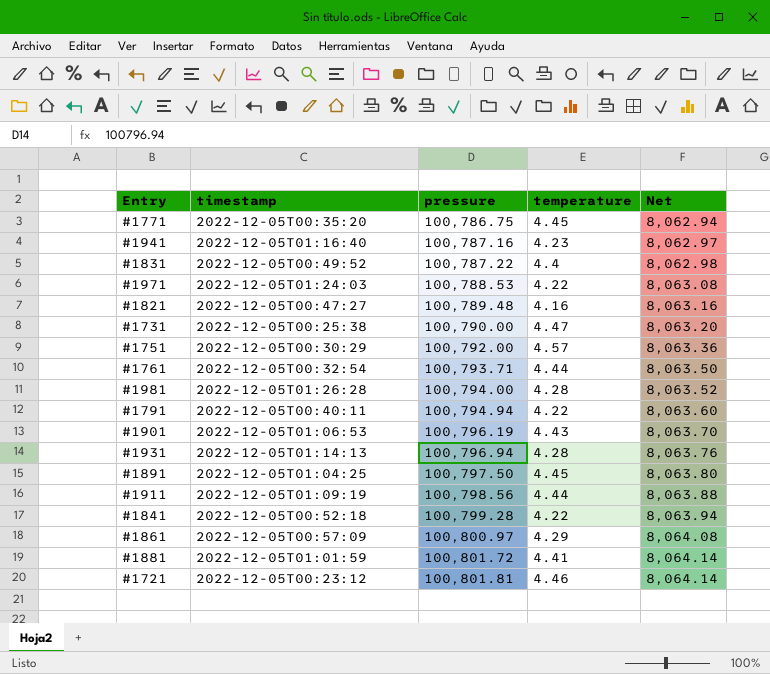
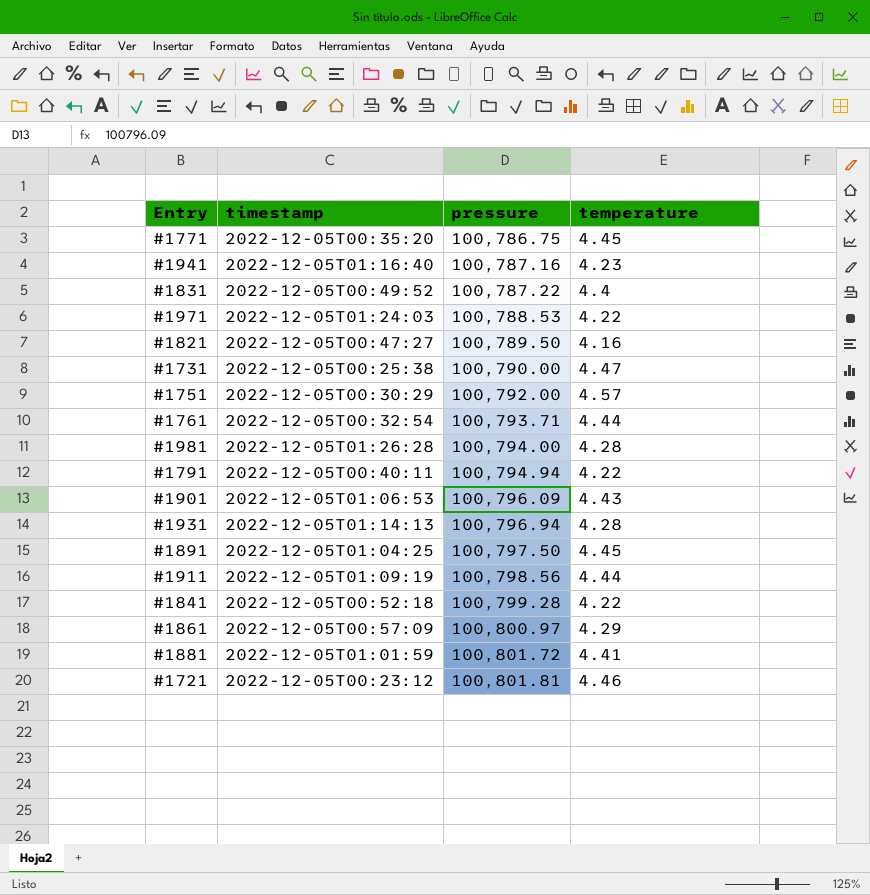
column Net | formula: [pressure] * 0.08 -> none
#1821 | pressure: 100,789.48 -> 100,789.50
#1901 | pressure: 100,796.19 -> 100,796.09

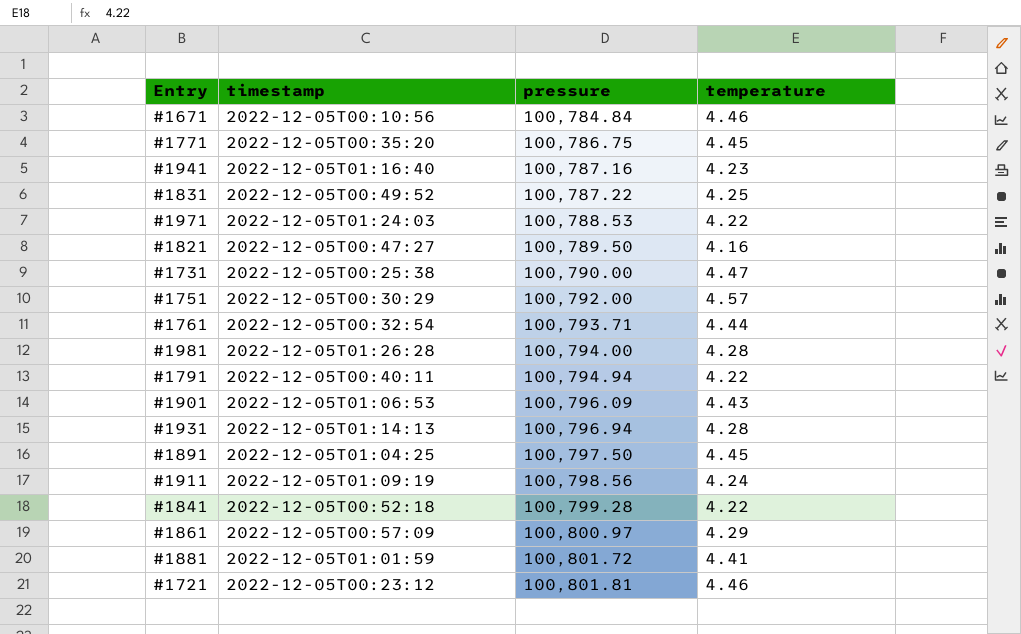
row #1671: none -> 2022-12-05T00:10:56 | 100,784.84 | 4.46
#1831 | temperature: 4.4 -> 4.25
#1911 | temperature: 4.44 -> 4.24

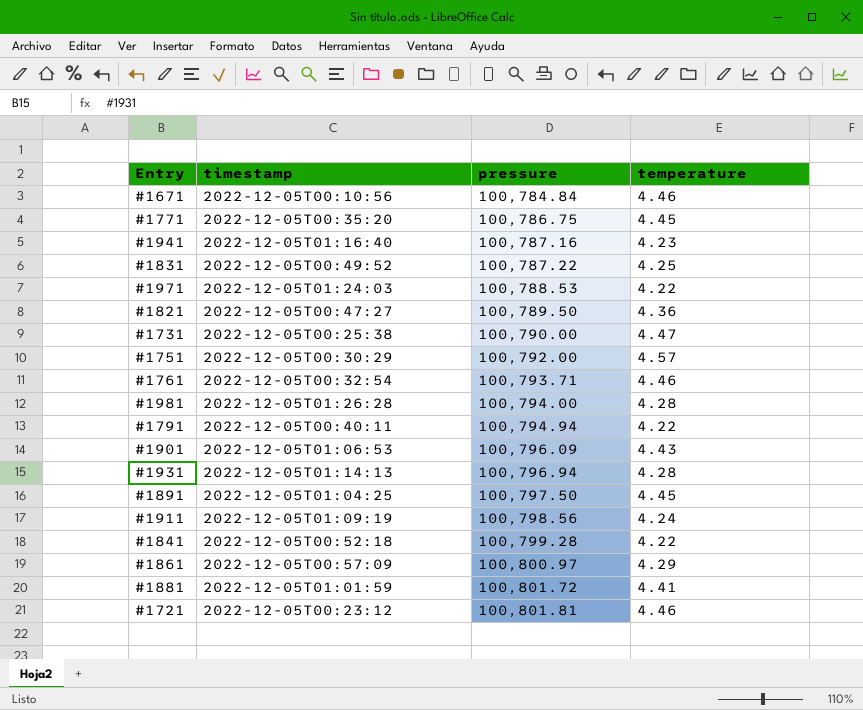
#1821 | temperature: 4.16 -> 4.36
#1761 | temperature: 4.44 -> 4.46

